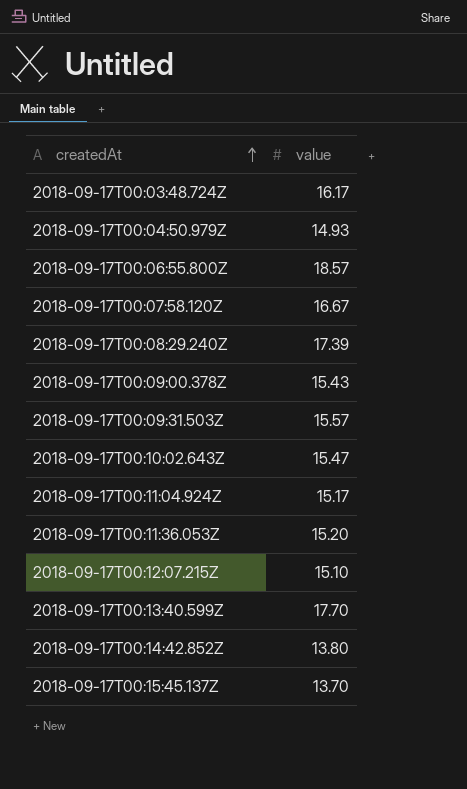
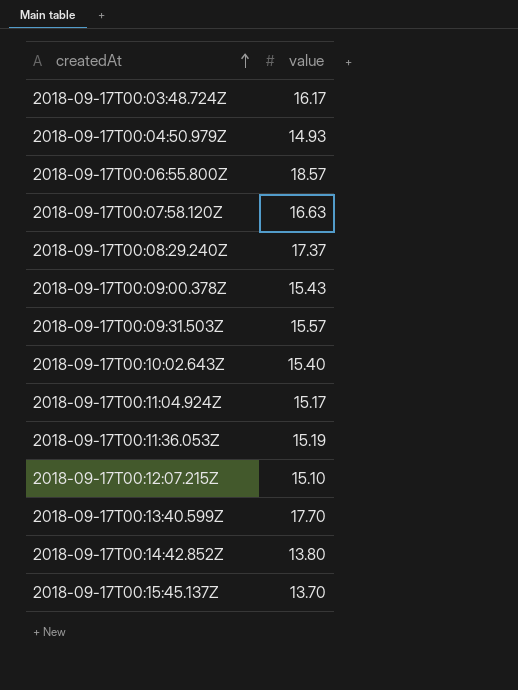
2018-09-17T00:07:58.120Z | value: 16.67 -> 16.63
2018-09-17T00:08:29.240Z | value: 17.39 -> 17.37
2018-09-17T00:10:02.643Z | value: 15.47 -> 15.40
2018-09-17T00:11:36.053Z | value: 15.20 -> 15.19

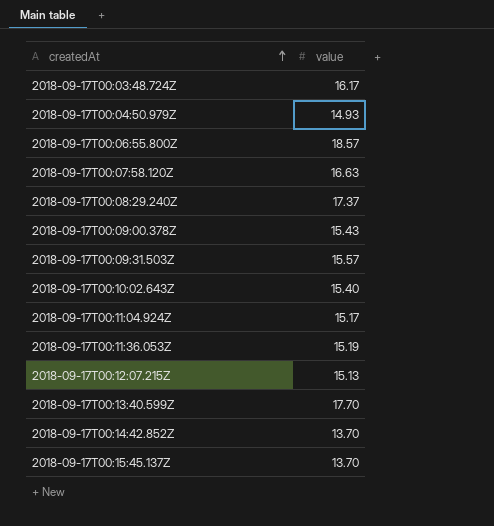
2018-09-17T00:12:07.215Z | value: 15.10 -> 15.13
2018-09-17T00:14:42.852Z | value: 13.80 -> 13.70

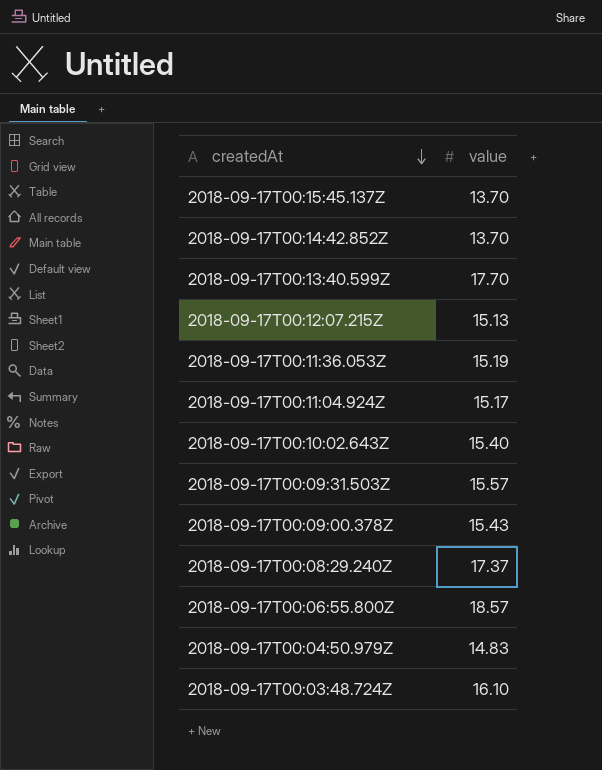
row order: createdAt ascending -> createdAt descending
row 2018-09-17T00:07:58.120Z: 16.63 -> none
2018-09-17T00:04:50.979Z | value: 14.93 -> 14.83
2018-09-17T00:03:48.724Z | value: 16.17 -> 16.10

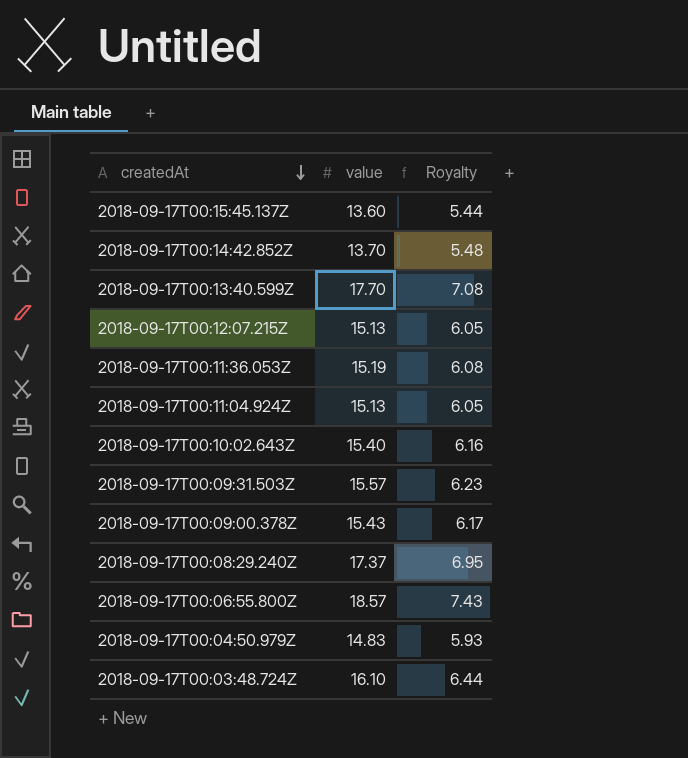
column Royalty | formula: none -> [value] * 0.4
2018-09-17T00:15:45.137Z | value: 13.70 -> 13.60
2018-09-17T00:11:04.924Z | value: 15.17 -> 15.13

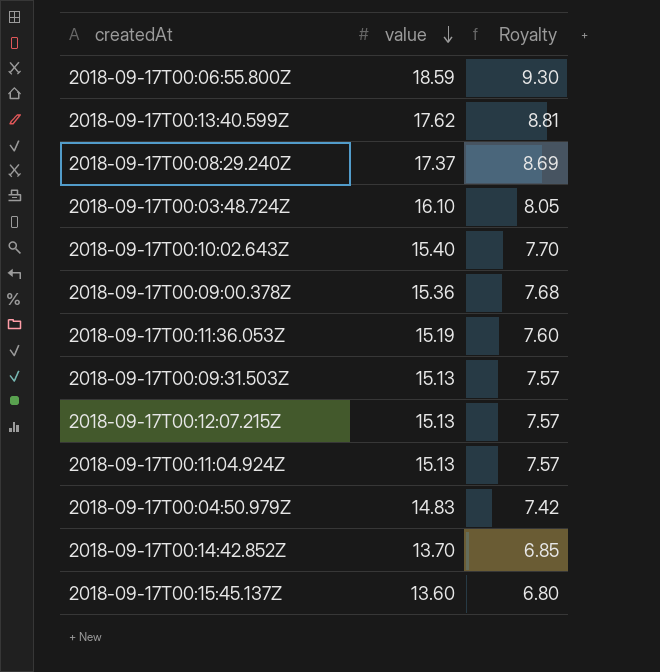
row order: createdAt descending -> value descending
column Royalty | formula: [value] * 0.4 -> [value] * 0.5
2018-09-17T00:06:55.800Z | value: 18.57 -> 18.59
2018-09-17T00:13:40.599Z | value: 17.70 -> 17.62
2018-09-17T00:09:00.378Z | value: 15.43 -> 15.36
2018-09-17T00:09:31.503Z | value: 15.57 -> 15.13

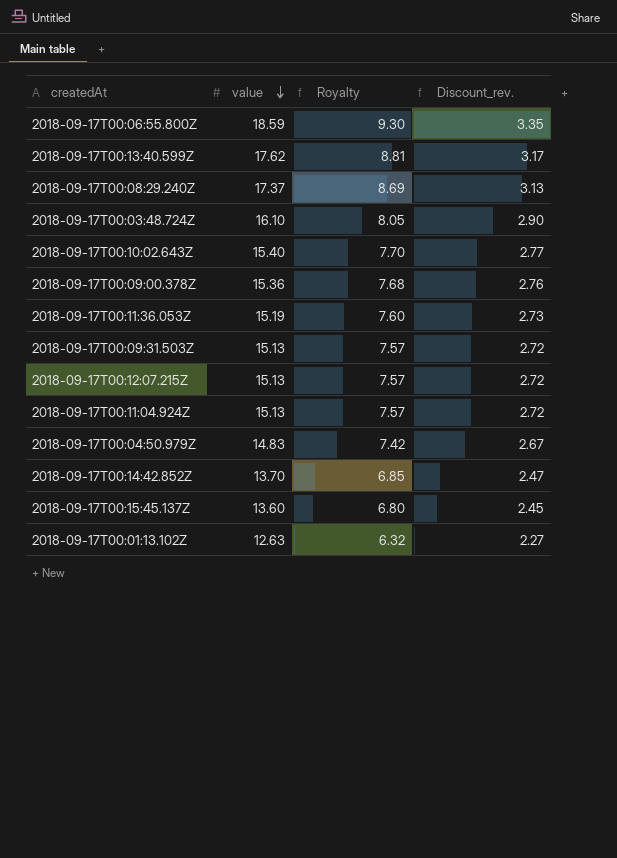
column Discount_rev. | formula: none -> [value] * 0.18
row 2018-09-17T00:01:13.102Z: none -> 12.63 | 6.32 | 2.27

